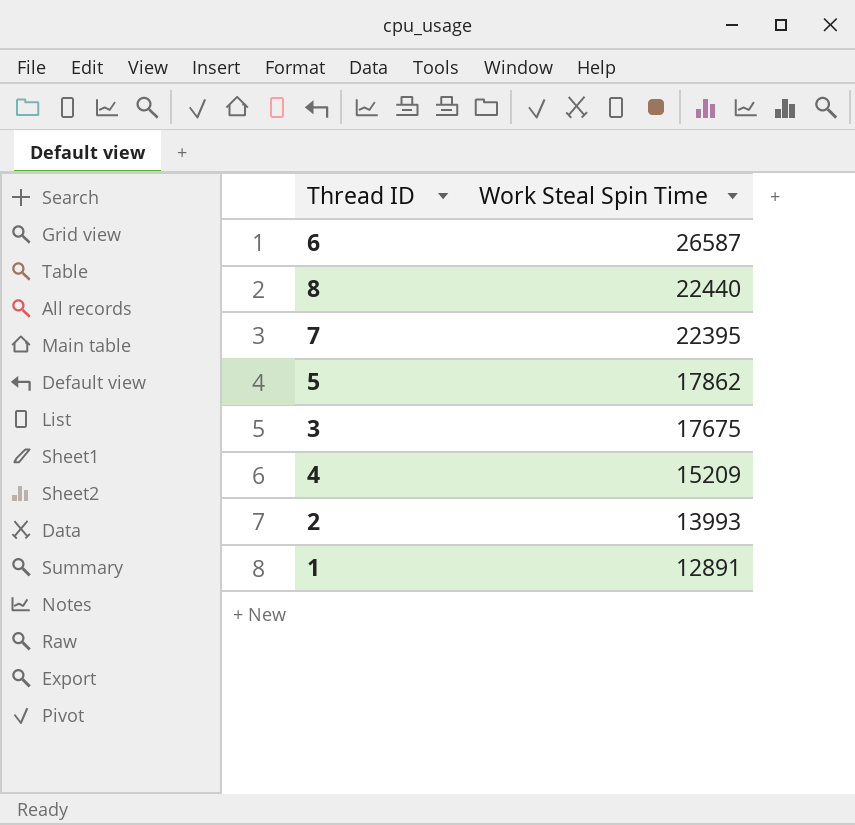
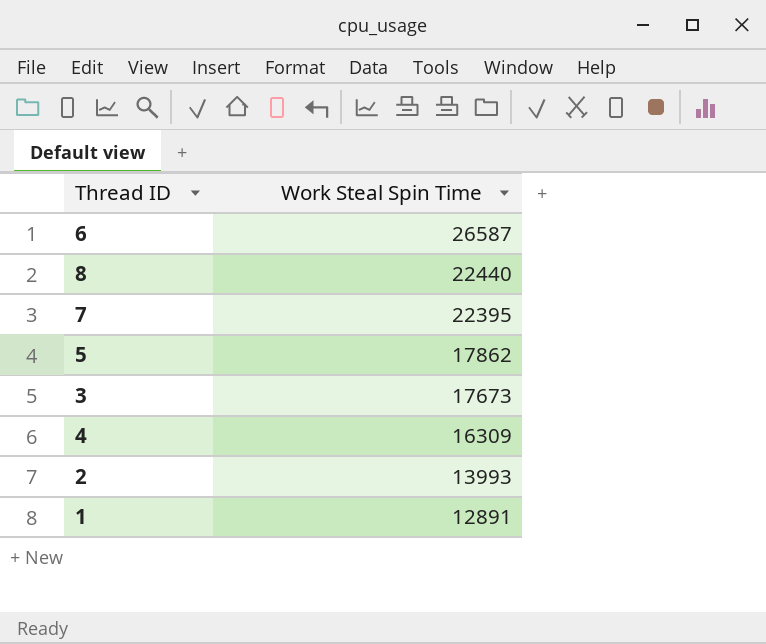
3 | Work Steal Spin Time: 17675 -> 17673
4 | Work Steal Spin Time: 15209 -> 16309

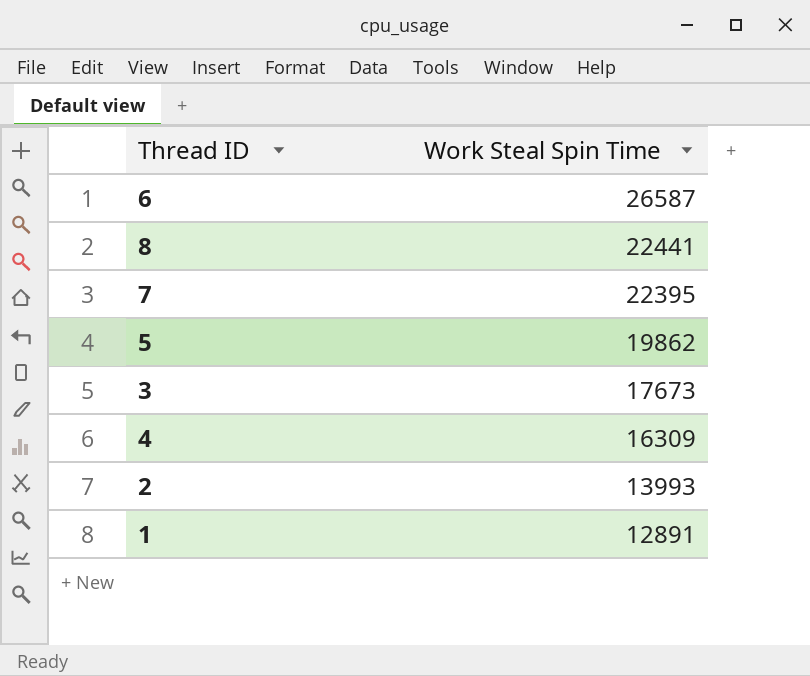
8 | Work Steal Spin Time: 22440 -> 22441
5 | Work Steal Spin Time: 17862 -> 19862

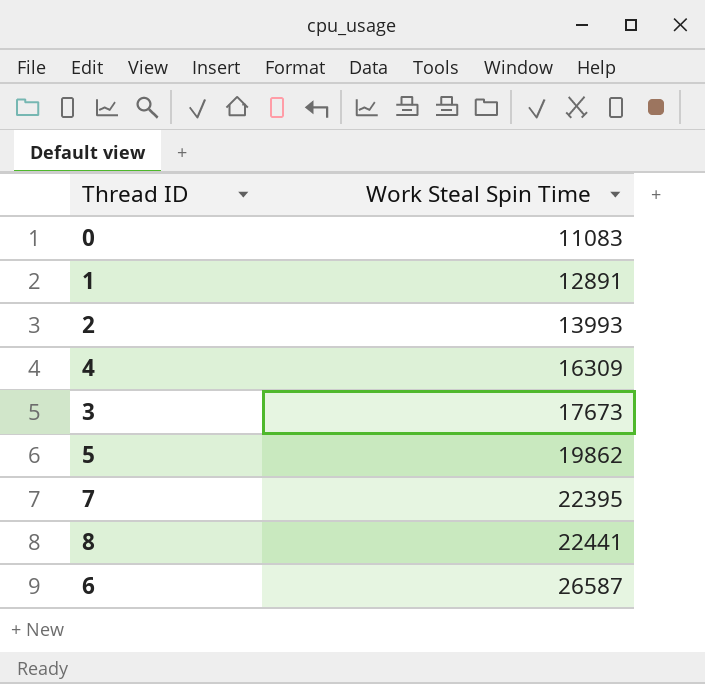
row order: Work Steal Spin Time descending -> Work Steal Spin Time ascending
row 0: none -> 11083

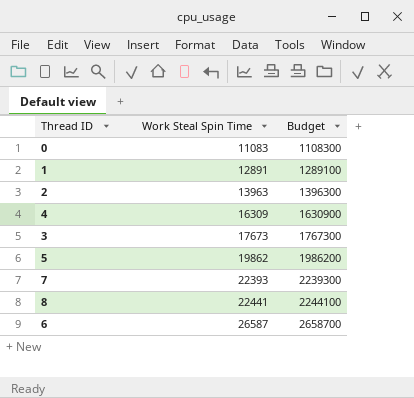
column Budget | formula: none -> [Work Steal Spin Time] * 100
2 | Work Steal Spin Time: 13993 -> 13963
7 | Work Steal Spin Time: 22395 -> 22393

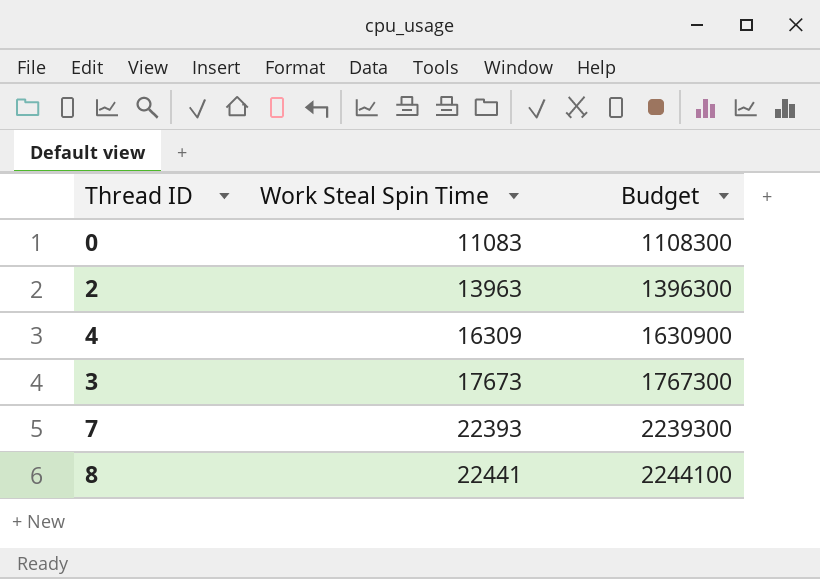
row 1: 12891 | 1289100 -> none
row 5: 19862 | 1986200 -> none
row 6: 26587 | 2658700 -> none

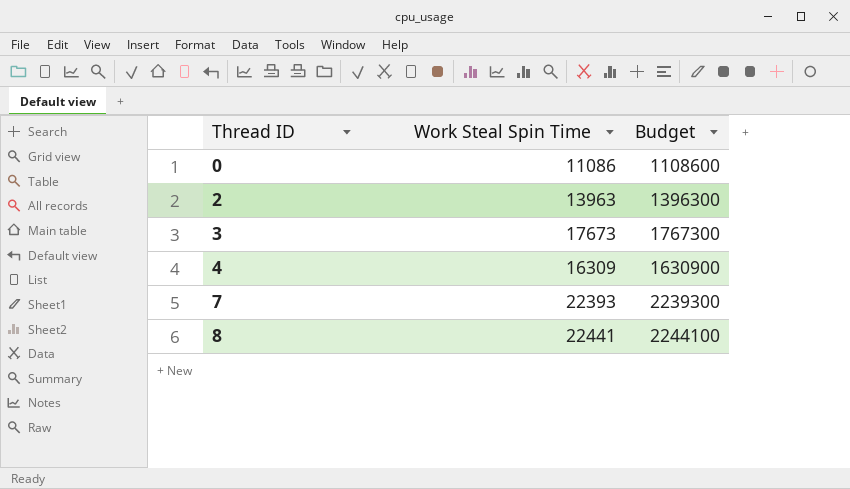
row order: Work Steal Spin Time ascending -> Thread ID ascending
0 | Work Steal Spin Time: 11083 -> 11086
0 | Budget: 1108300 -> 1108600

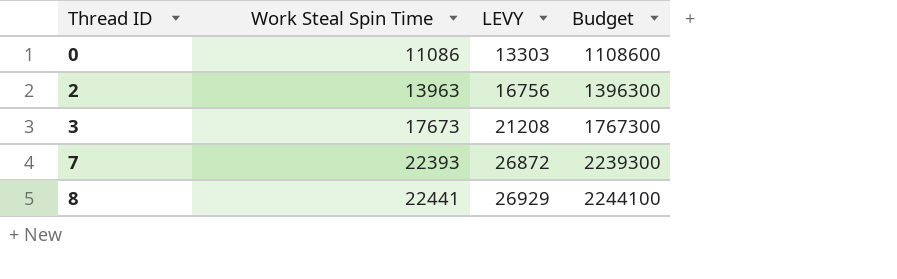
column LEVY | formula: none -> [Work Steal Spin Time] * 1.2
row 4: 16309 | 1630900 -> none

